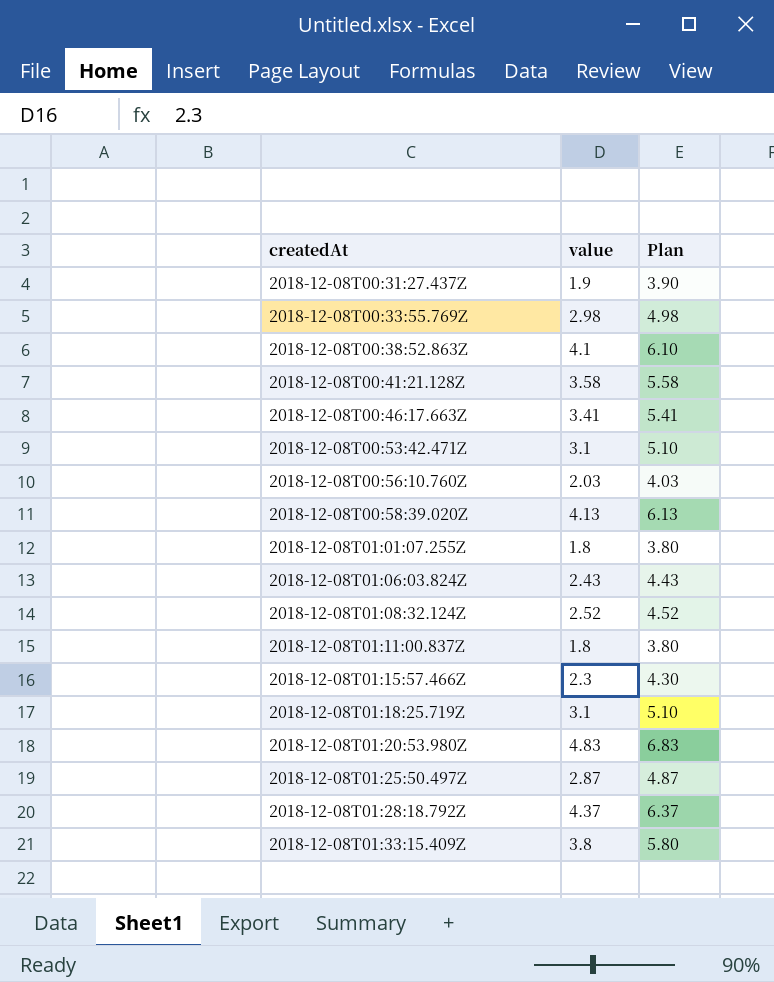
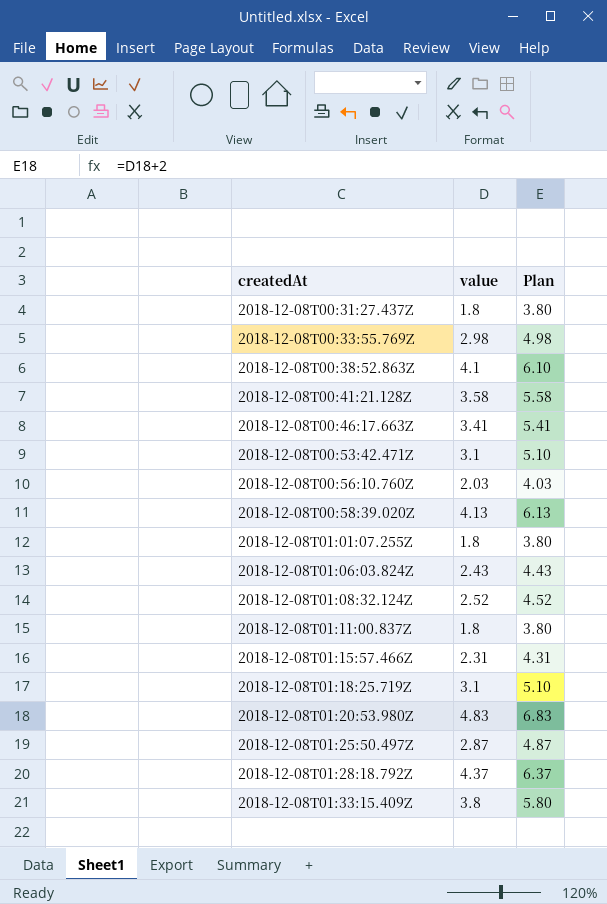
2018-12-08T00:31:27.437Z | value: 1.9 -> 1.8
2018-12-08T00:31:27.437Z | Plan: 3.90 -> 3.80
2018-12-08T01:15:57.466Z | value: 2.3 -> 2.31
2018-12-08T01:15:57.466Z | Plan: 4.30 -> 4.31

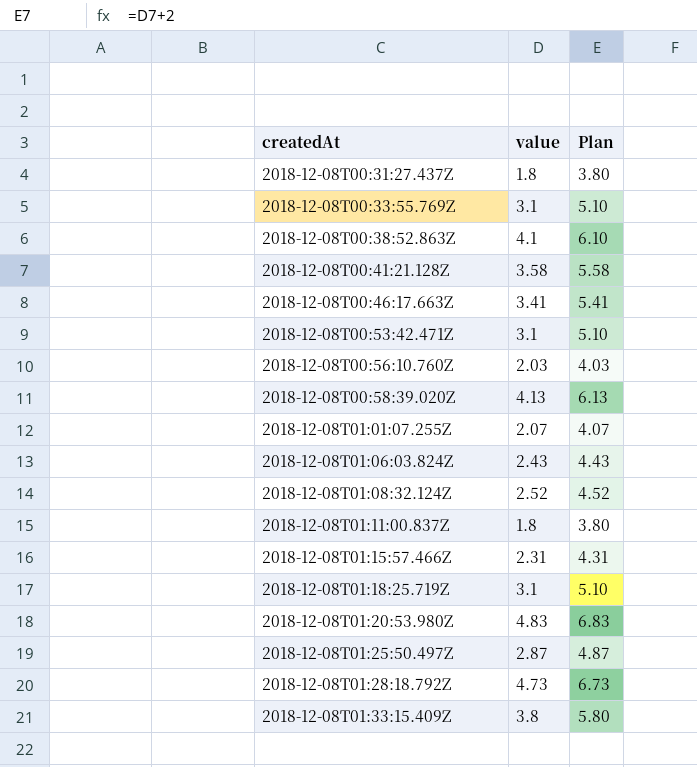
2018-12-08T00:33:55.769Z | value: 2.98 -> 3.1
2018-12-08T00:33:55.769Z | Plan: 4.98 -> 5.10
2018-12-08T01:01:07.255Z | value: 1.8 -> 2.07
2018-12-08T01:01:07.255Z | Plan: 3.80 -> 4.07
2018-12-08T01:28:18.792Z | value: 4.37 -> 4.73
2018-12-08T01:28:18.792Z | Plan: 6.37 -> 6.73

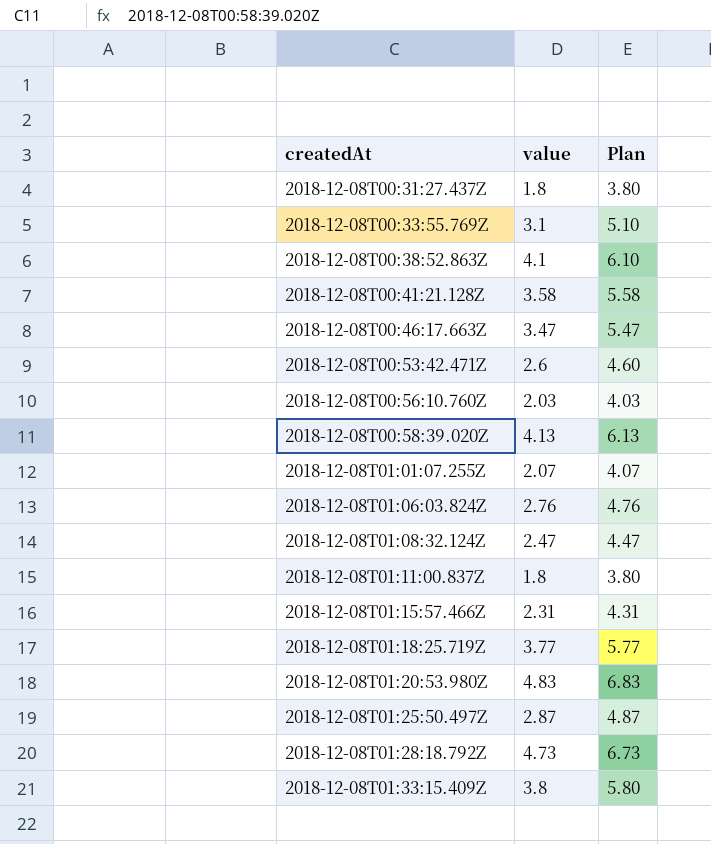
2018-12-08T00:46:17.663Z | value: 3.41 -> 3.47
2018-12-08T00:46:17.663Z | Plan: 5.41 -> 5.47
2018-12-08T00:53:42.471Z | value: 3.1 -> 2.6
2018-12-08T00:53:42.471Z | Plan: 5.10 -> 4.60
2018-12-08T01:06:03.824Z | value: 2.43 -> 2.76
2018-12-08T01:06:03.824Z | Plan: 4.43 -> 4.76
2018-12-08T01:08:32.124Z | value: 2.52 -> 2.47
2018-12-08T01:08:32.124Z | Plan: 4.52 -> 4.47
2018-12-08T01:18:25.719Z | value: 3.1 -> 3.77
2018-12-08T01:18:25.719Z | Plan: 5.10 -> 5.77

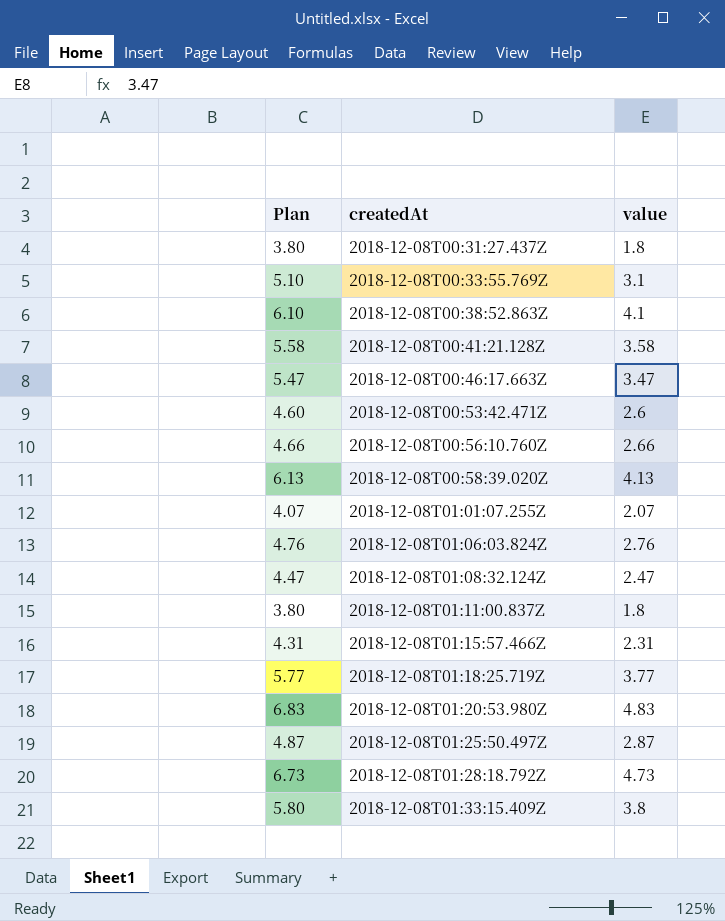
column Plan | position: 3 -> 1
2018-12-08T00:56:10.760Z | Plan: 4.03 -> 4.66
2018-12-08T00:56:10.760Z | value: 2.03 -> 2.66

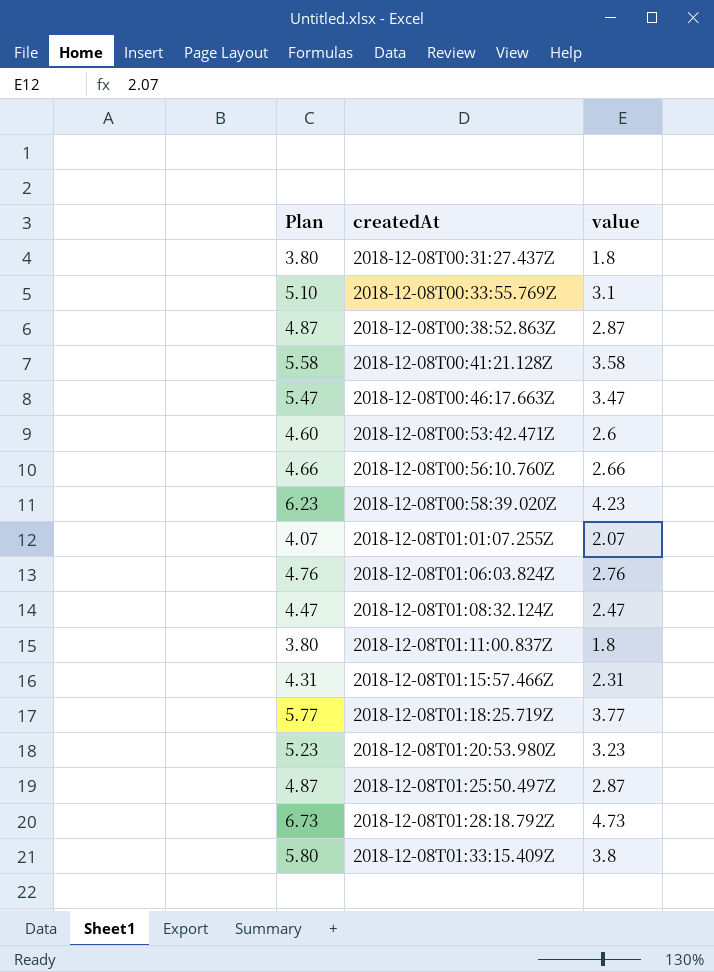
2018-12-08T00:38:52.863Z | Plan: 6.10 -> 4.87
2018-12-08T00:38:52.863Z | value: 4.1 -> 2.87
2018-12-08T00:58:39.020Z | Plan: 6.13 -> 6.23
2018-12-08T00:58:39.020Z | value: 4.13 -> 4.23
2018-12-08T01:20:53.980Z | Plan: 6.83 -> 5.23
2018-12-08T01:20:53.980Z | value: 4.83 -> 3.23

